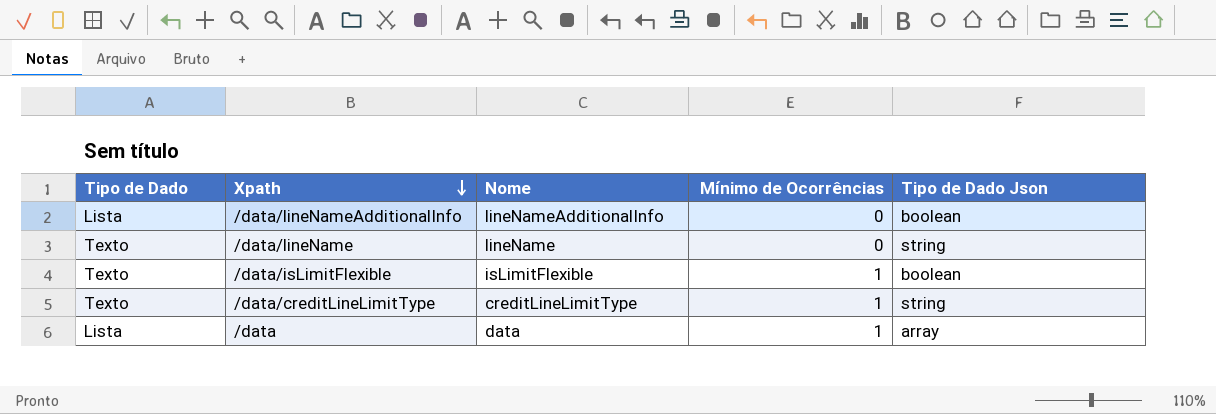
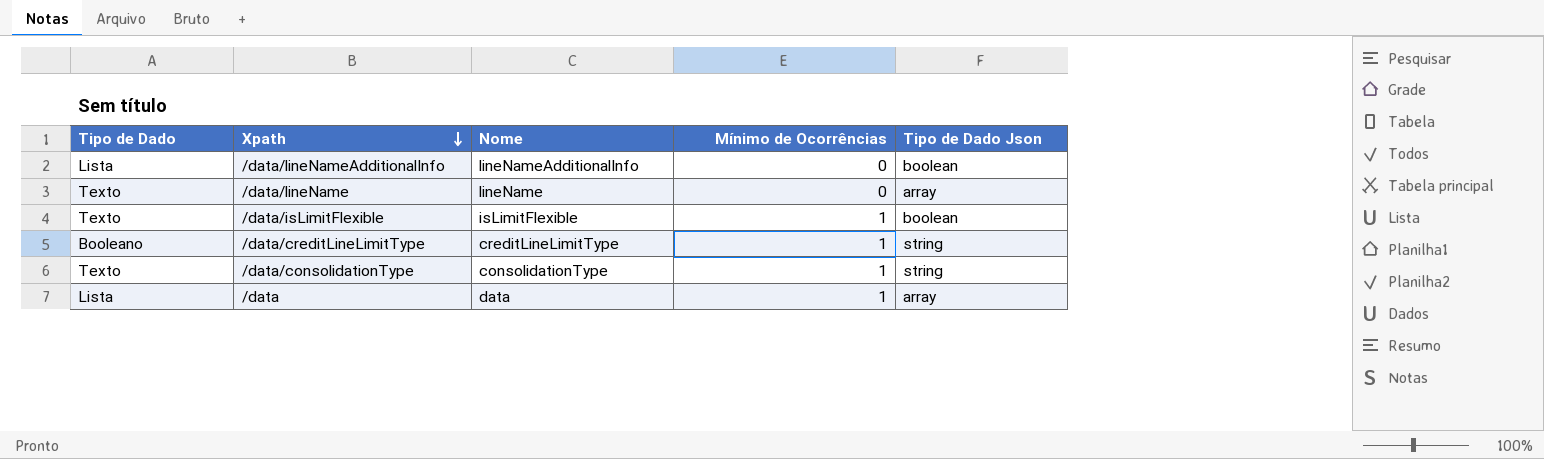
/data/lineName | Tipo de Dado Json: string -> array
/data/creditLineLimitType | Tipo de Dado: Texto -> Booleano
row /data/consolidationType: none -> Texto | consolidationType | 1 | string

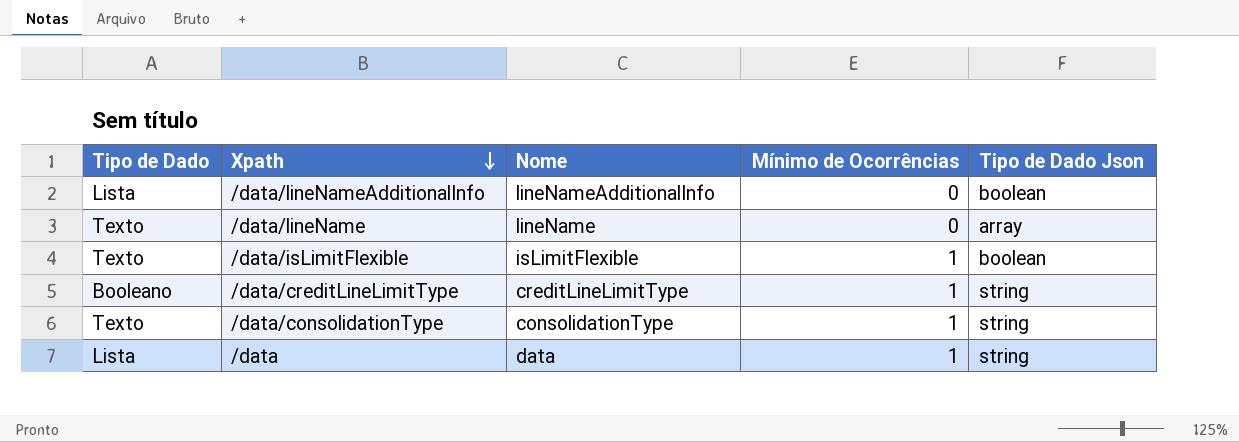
/data | Tipo de Dado Json: array -> string

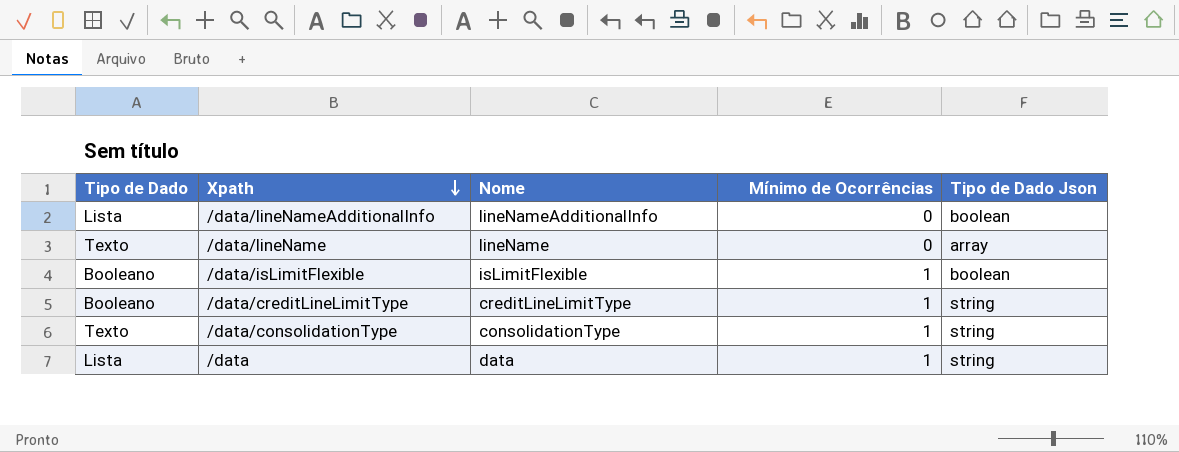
/data/isLimitFlexible | Tipo de Dado: Texto -> Booleano

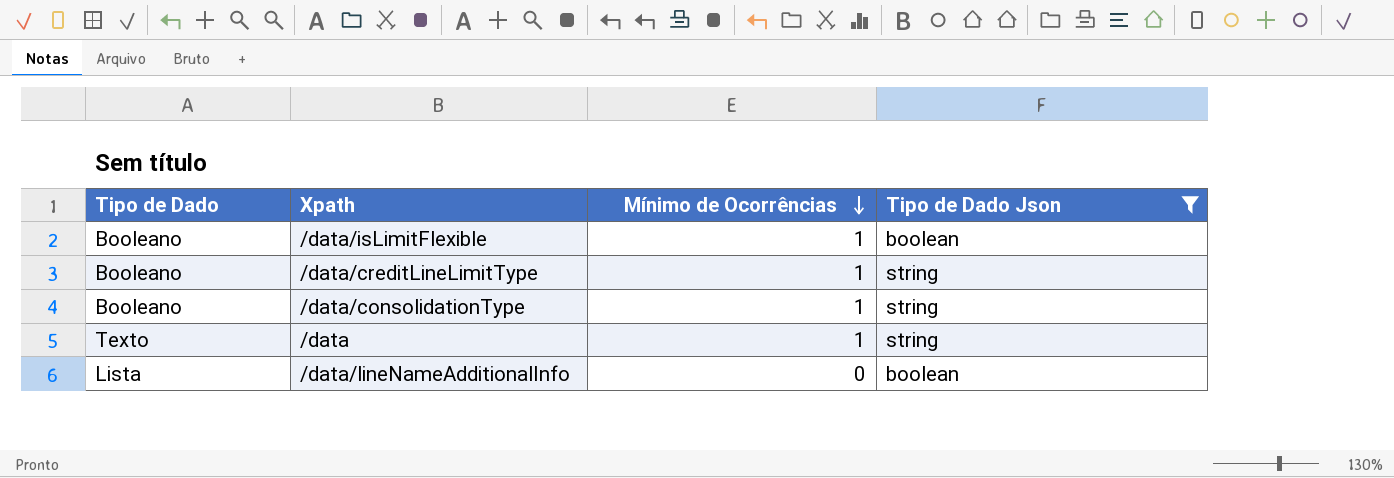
filter: none -> Tipo de Dado Json != array
row order: Xpath descending -> Mínimo de Ocorrências descending
column Nome | position: 3 -> none
/data/consolidationType | Tipo de Dado: Texto -> Booleano
/data | Tipo de Dado: Lista -> Texto

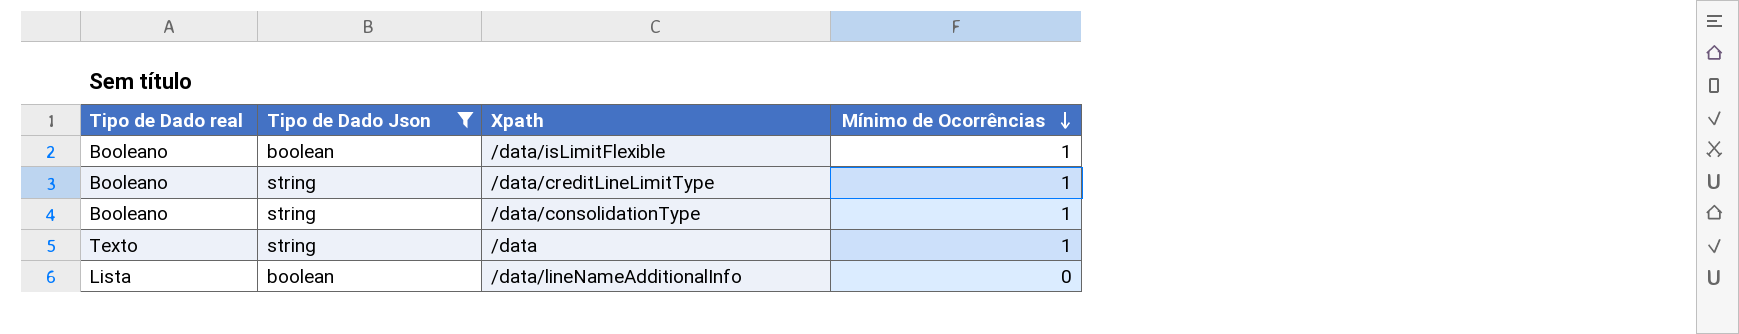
column name: Tipo de Dado -> Tipo de Dado real
column Tipo de Dado Json | position: 4 -> 2

